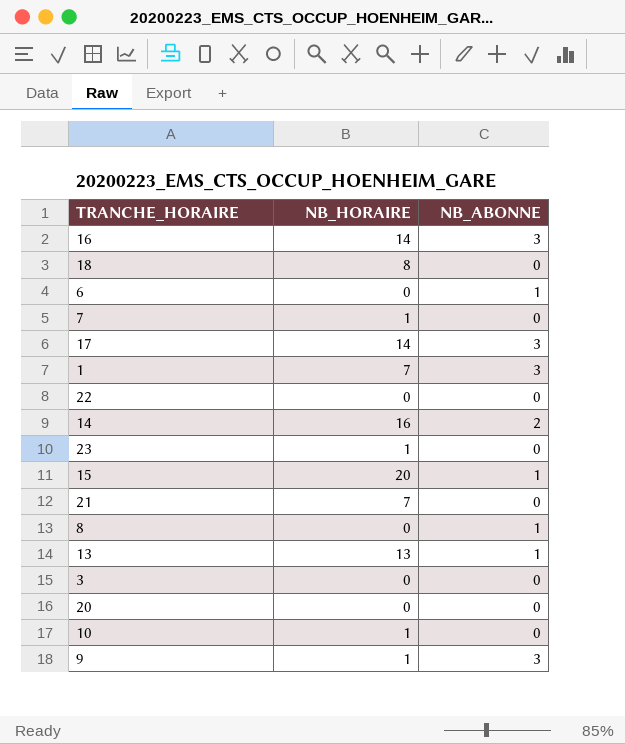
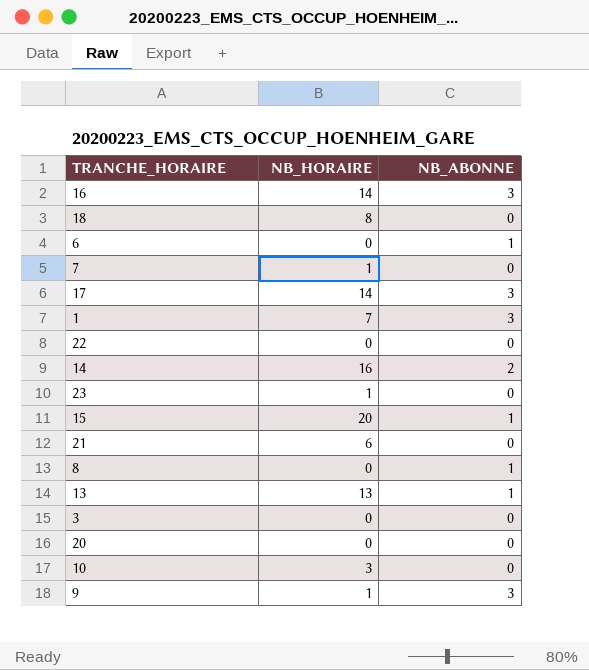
21 | NB_HORAIRE: 7 -> 6
10 | NB_HORAIRE: 1 -> 3

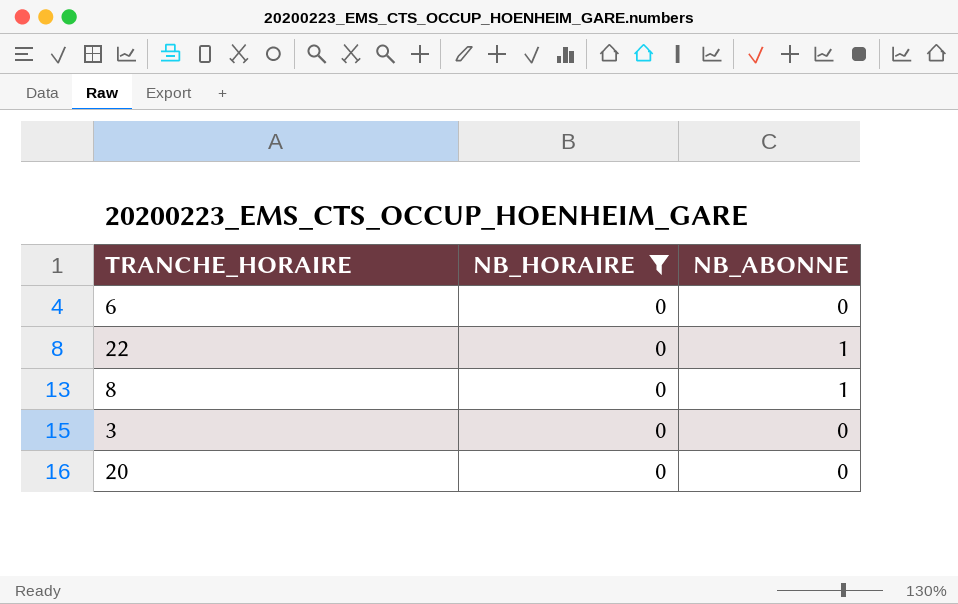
filter: none -> NB_HORAIRE = 0
6 | NB_ABONNE: 1 -> 0
22 | NB_ABONNE: 0 -> 1

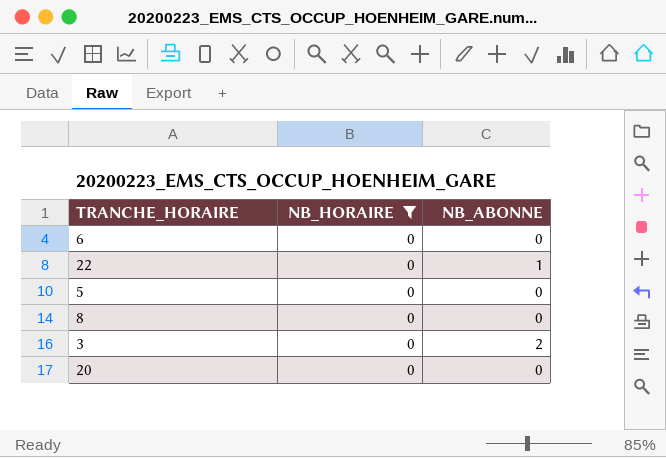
row 5: none -> 0 | 0
8 | NB_ABONNE: 1 -> 0
3 | NB_ABONNE: 0 -> 2

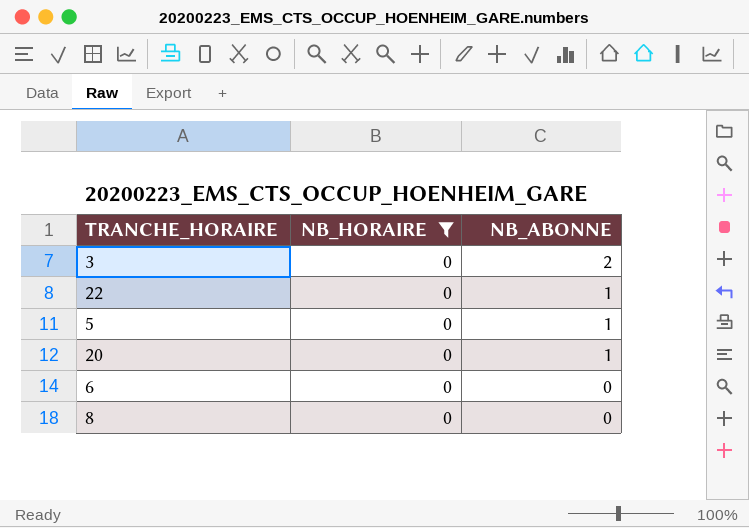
row order: none -> NB_ABONNE descending
5 | NB_ABONNE: 0 -> 1
20 | NB_ABONNE: 0 -> 1

